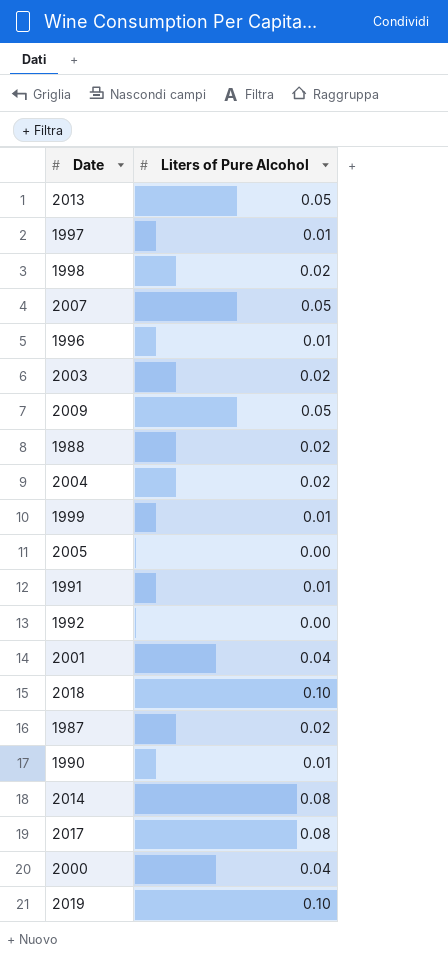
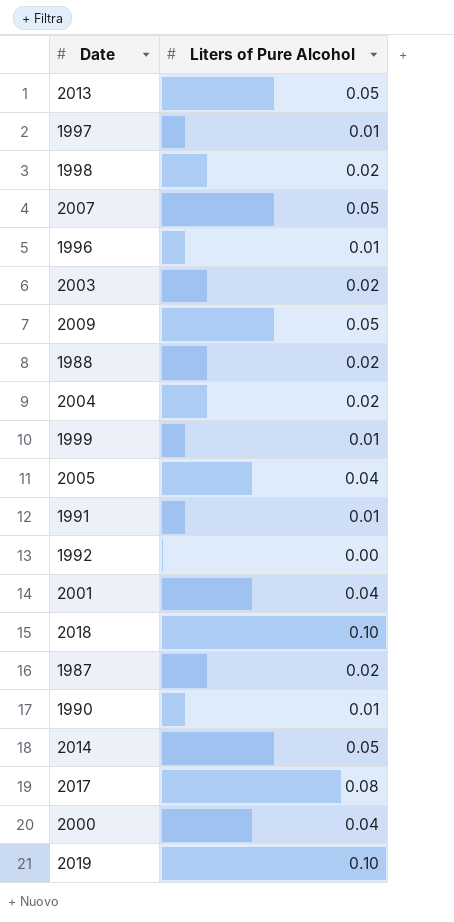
2005 | Liters of Pure Alcohol: 0.00 -> 0.04
2014 | Liters of Pure Alcohol: 0.08 -> 0.05

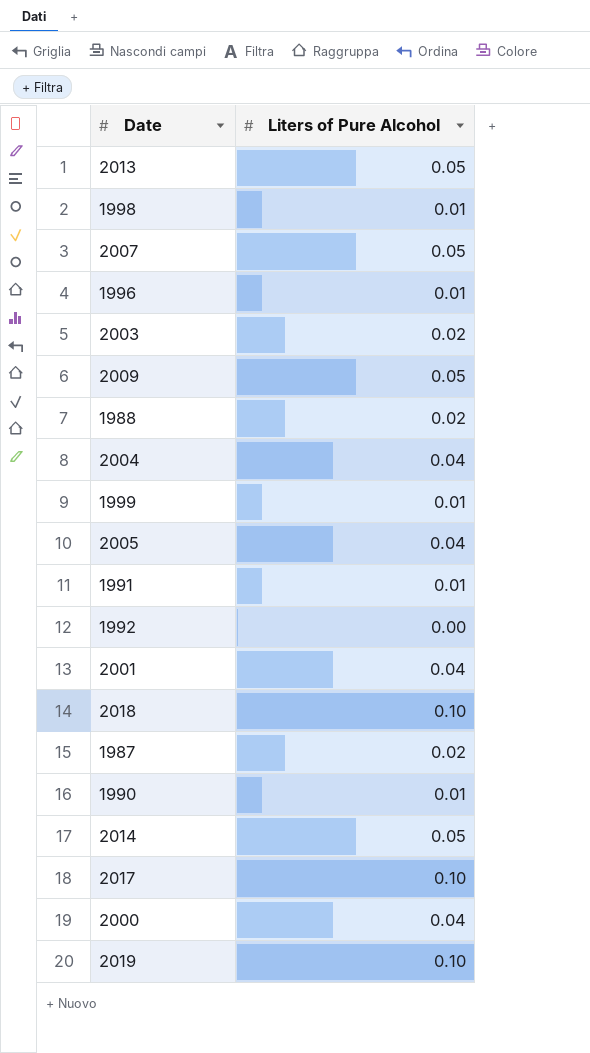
row 1997: 0.01 -> none
1998 | Liters of Pure Alcohol: 0.02 -> 0.01
2004 | Liters of Pure Alcohol: 0.02 -> 0.04
2017 | Liters of Pure Alcohol: 0.08 -> 0.10

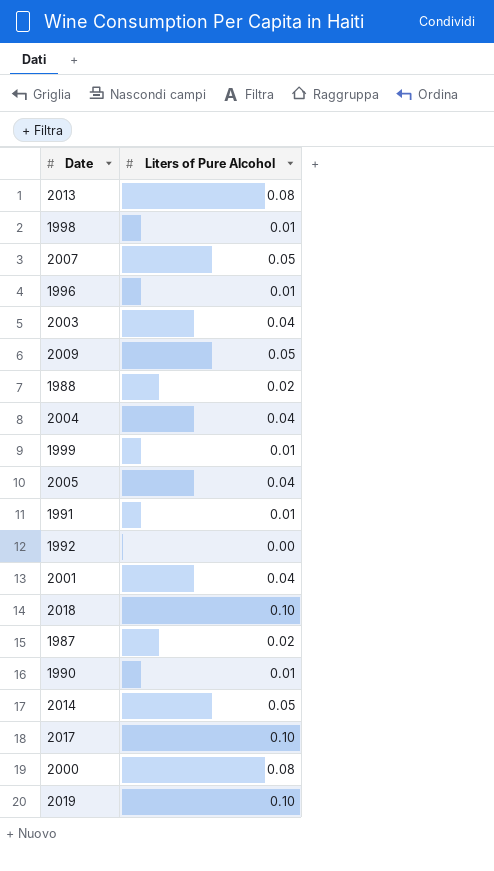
2013 | Liters of Pure Alcohol: 0.05 -> 0.08
2003 | Liters of Pure Alcohol: 0.02 -> 0.04
2000 | Liters of Pure Alcohol: 0.04 -> 0.08

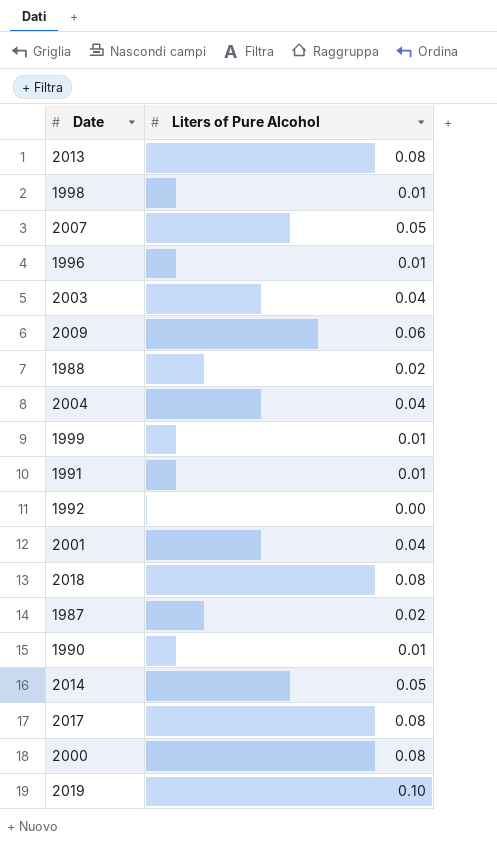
row 2005: 0.04 -> none
2009 | Liters of Pure Alcohol: 0.05 -> 0.06
2018 | Liters of Pure Alcohol: 0.10 -> 0.08
2017 | Liters of Pure Alcohol: 0.10 -> 0.08

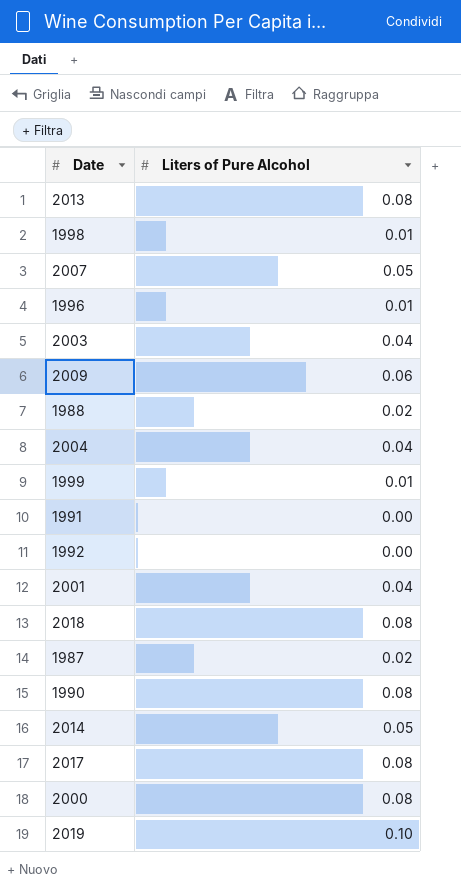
1991 | Liters of Pure Alcohol: 0.01 -> 0.00
1990 | Liters of Pure Alcohol: 0.01 -> 0.08

